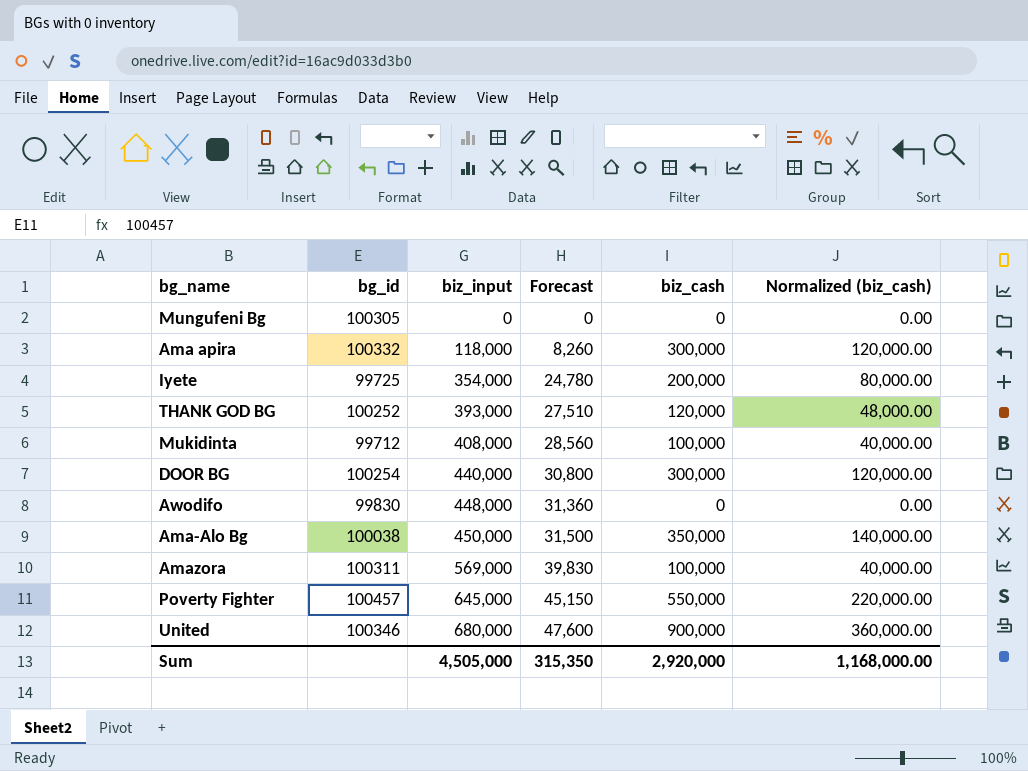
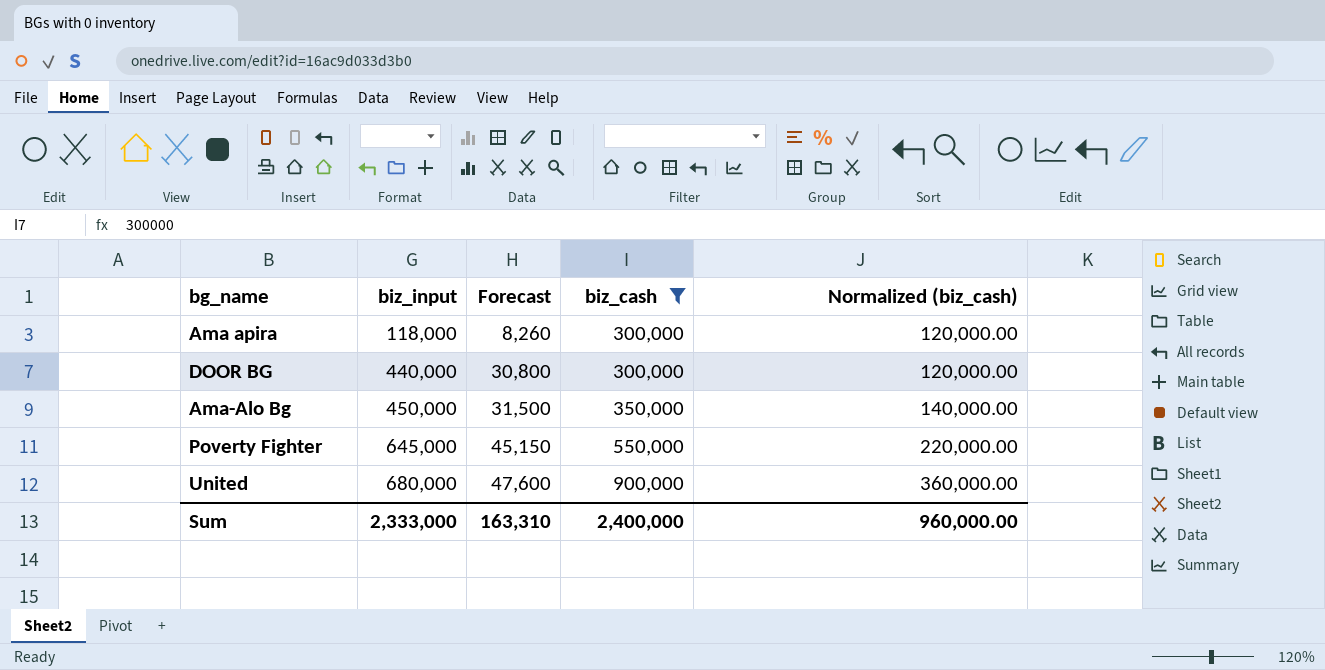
filter: none -> biz_cash >= 300,000
column bg_id | position: 2 -> none
Sum | biz_input: 4,505,000 -> 2,333,000
Sum | Forecast: 315,350 -> 163,310
Sum | biz_cash: 2,920,000 -> 2,400,000
Sum | Normalized (biz_cash): 1,168,000.00 -> 960,000.00

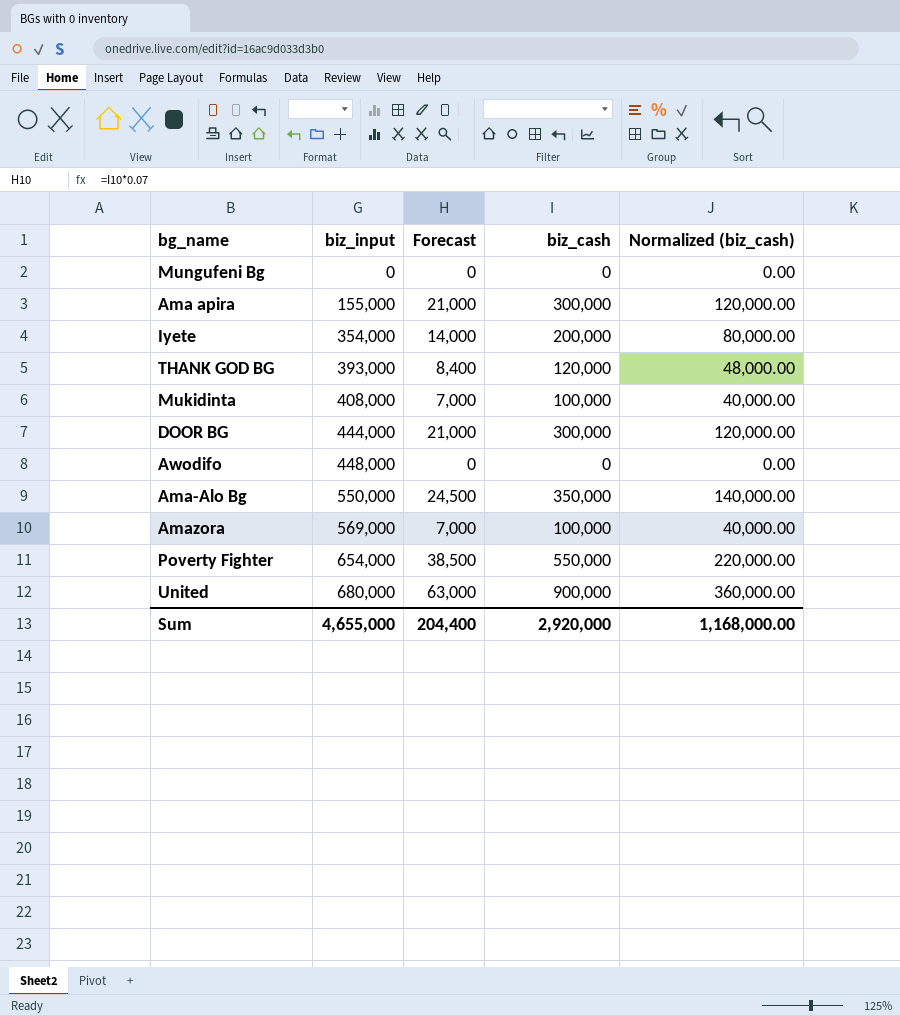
filter: biz_cash >= 300,000 -> none
column Forecast | formula: [biz_input] * 0.07 -> [biz_cash] * 0.07
Ama apira | biz_input: 118,000 -> 155,000
DOOR BG | biz_input: 440,000 -> 444,000
Ama-Alo Bg | biz_input: 450,000 -> 550,000
Poverty Fighter | biz_input: 645,000 -> 654,000
Sum | biz_input: 2,333,000 -> 4,655,000
Sum | Forecast: 163,310 -> 204,400
Sum | biz_cash: 2,400,000 -> 2,920,000
Sum | Normalized (biz_cash): 960,000.00 -> 1,168,000.00

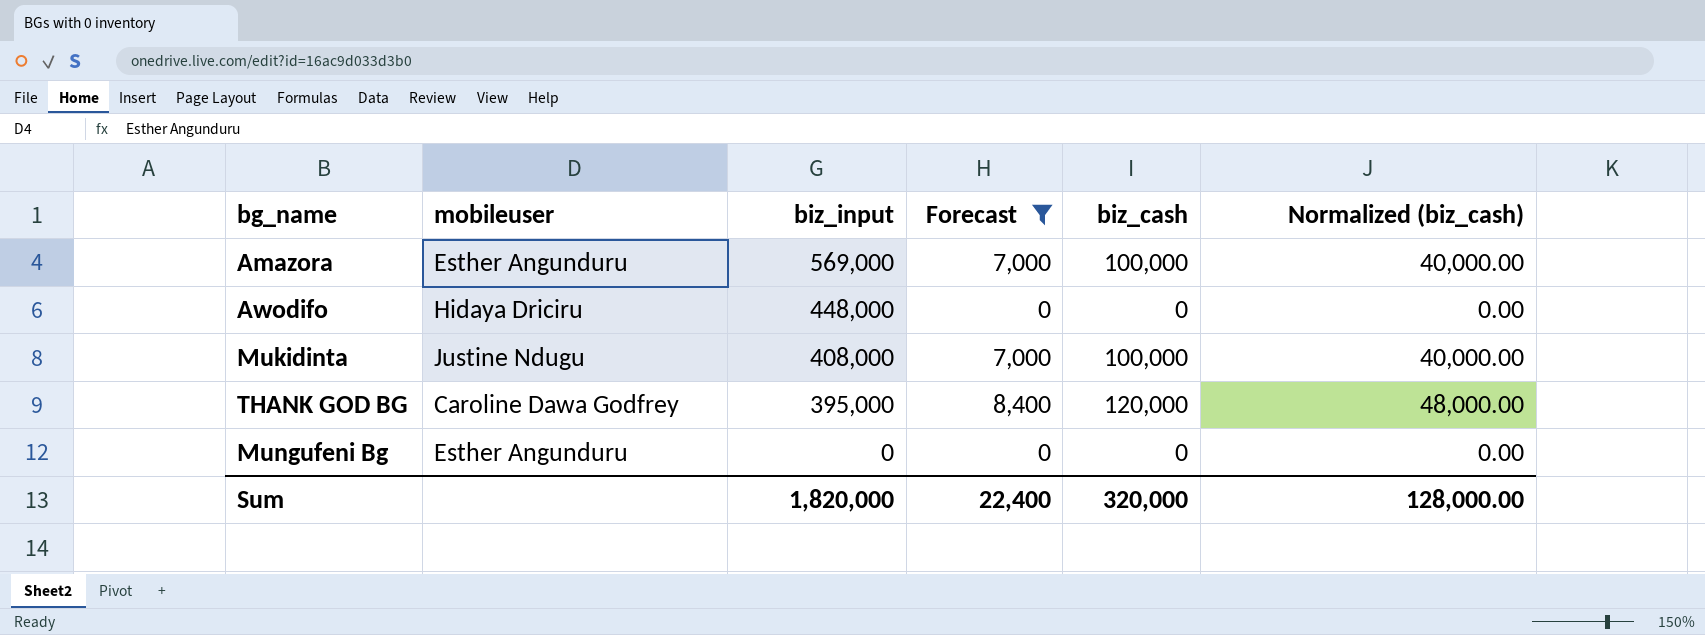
filter: none -> Forecast <= 8,400
row order: biz_input ascending -> biz_input descending
column mobileuser | position: none -> 2
THANK GOD BG | biz_input: 393,000 -> 395,000
Sum | biz_input: 4,655,000 -> 1,820,000
Sum | Forecast: 204,400 -> 22,400
Sum | biz_cash: 2,920,000 -> 320,000
Sum | Normalized (biz_cash): 1,168,000.00 -> 128,000.00

